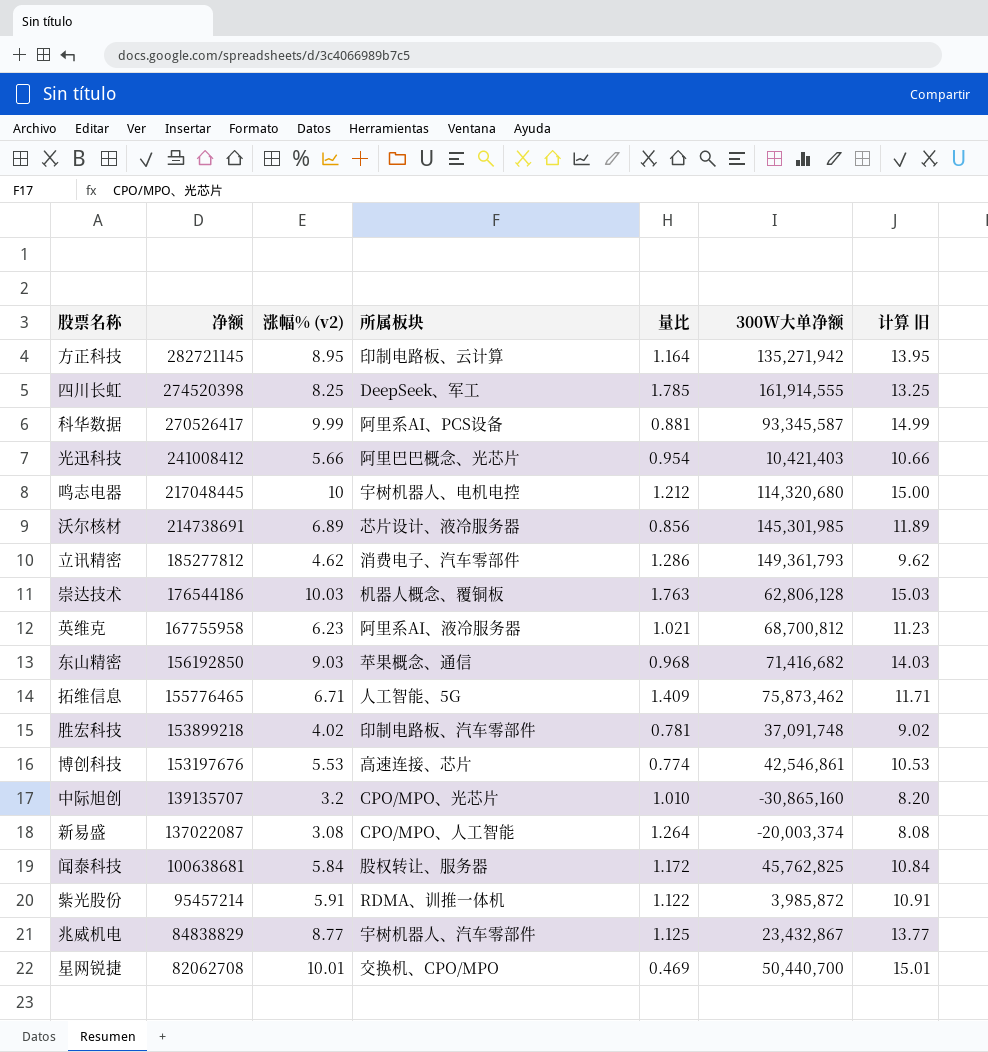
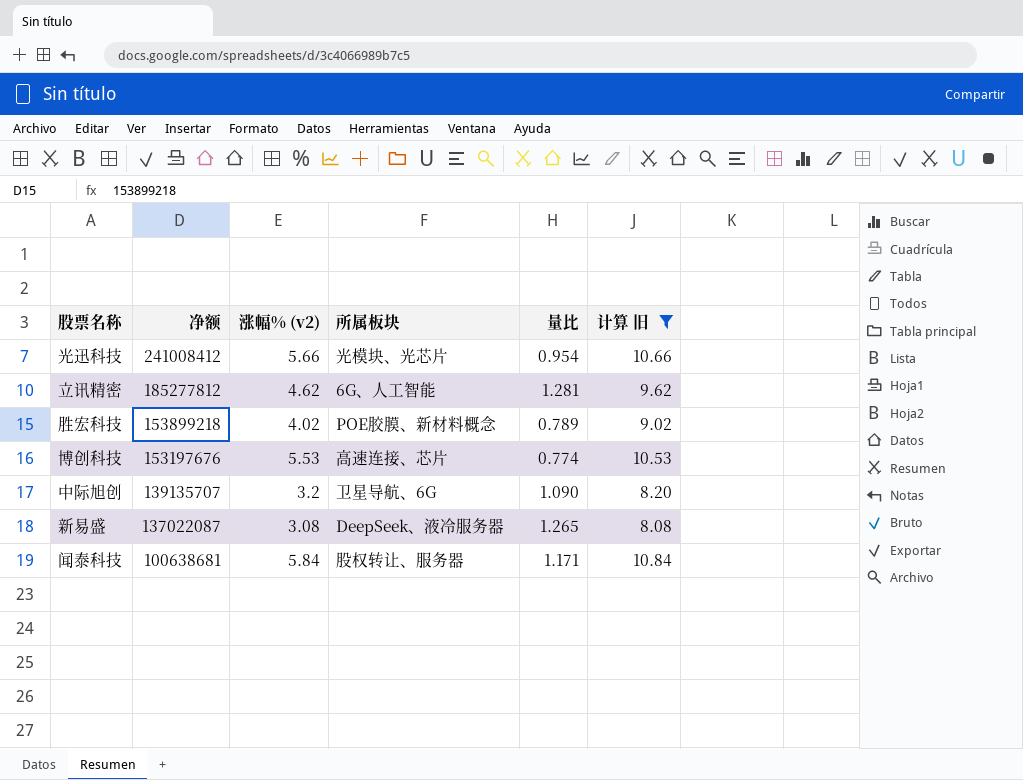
filter: none -> 计算 旧 <= 10.84
column 300W大单净额 | position: 6 -> none
光迅科技 | 所属板块: 阿里巴巴概念、光芯片 -> 光模块、光芯片
立讯精密 | 所属板块: 消费电子、汽车零部件 -> 6G、人工智能
立讯精密 | 量比: 1.286 -> 1.281
胜宏科技 | 所属板块: 印制电路板、汽车零部件 -> POE胶膜、新材料概念
胜宏科技 | 量比: 0.781 -> 0.789
中际旭创 | 所属板块: CPO/MPO、光芯片 -> 卫星导航、6G
中际旭创 | 量比: 1.010 -> 1.090
新易盛 | 所属板块: CPO/MPO、人工智能 -> DeepSeek、液冷服务器
新易盛 | 量比: 1.264 -> 1.265
闻泰科技 | 量比: 1.172 -> 1.171

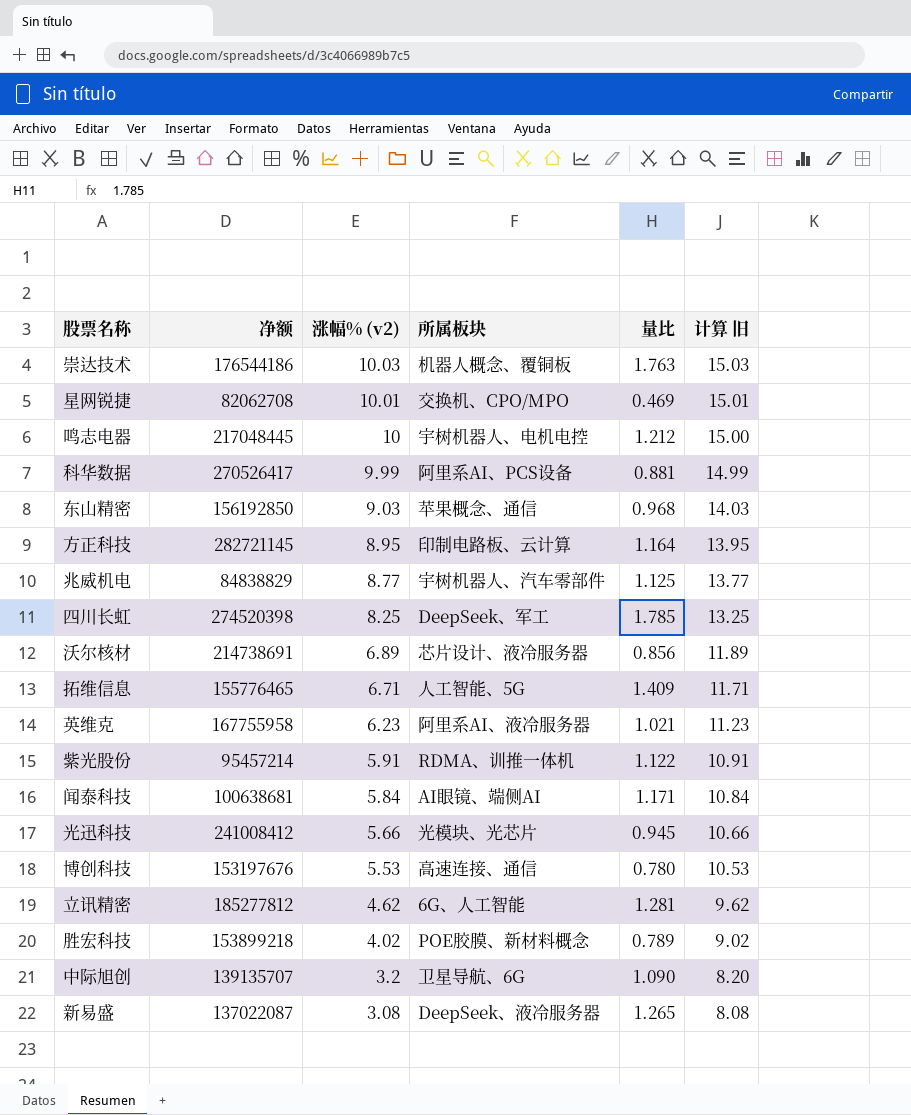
filter: 计算 旧 <= 10.84 -> none
row order: 净额 descending -> 涨幅% (v2) descending
闻泰科技 | 所属板块: 股权转让、服务器 -> AI眼镜、端侧AI
光迅科技 | 量比: 0.954 -> 0.945
博创科技 | 所属板块: 高速连接、芯片 -> 高速连接、通信
博创科技 | 量比: 0.774 -> 0.780

